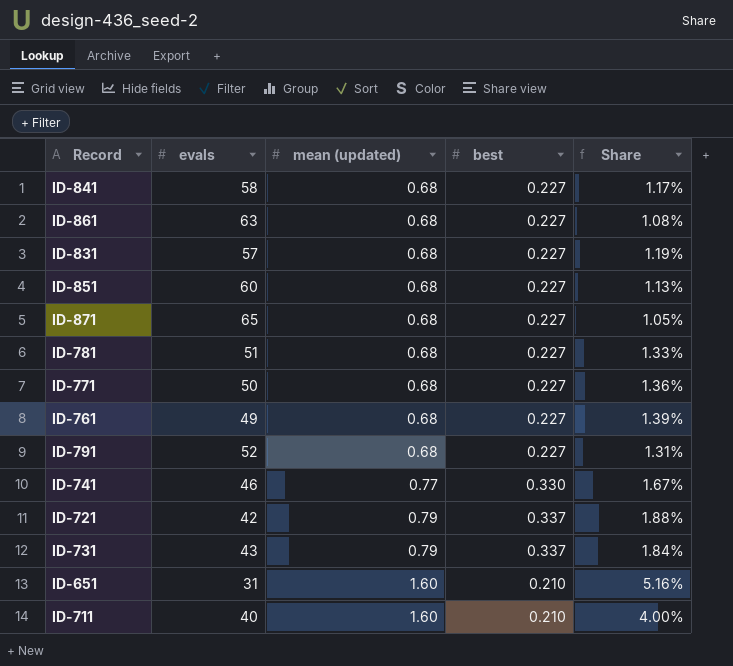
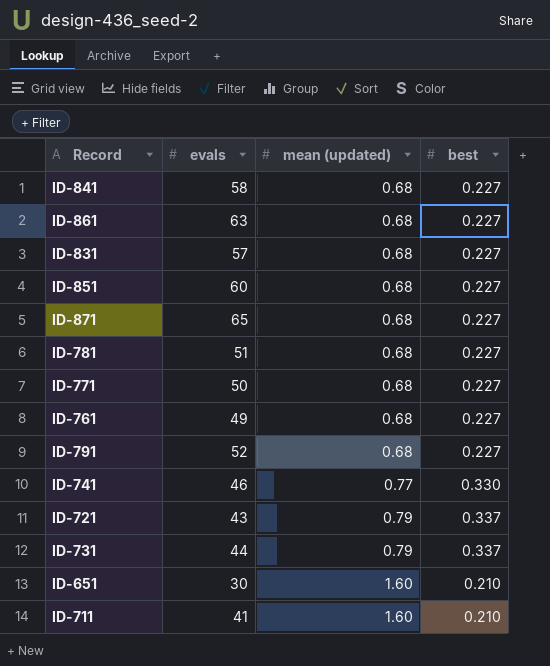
column Share | formula: [mean (updated)] / [evals] -> none
ID-721 | evals: 42 -> 43
ID-731 | evals: 43 -> 44
ID-651 | evals: 31 -> 30
ID-711 | evals: 40 -> 41

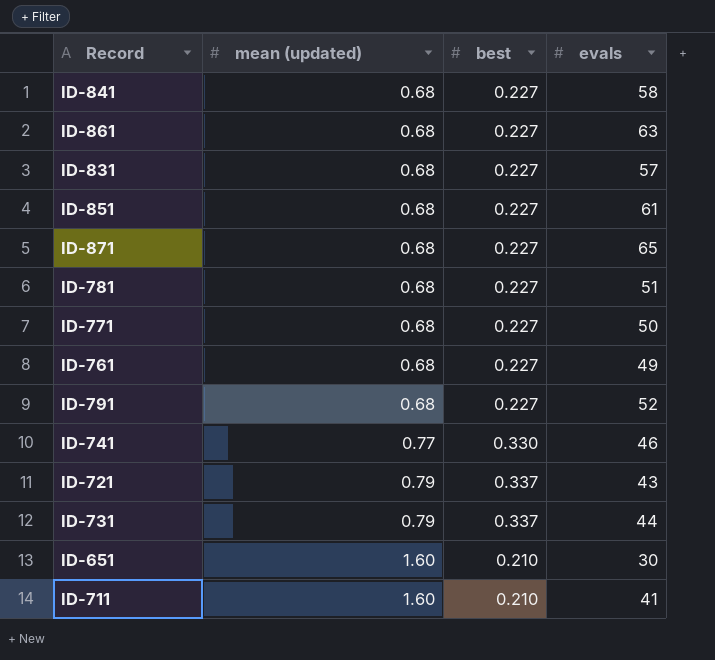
column evals | position: 2 -> 4
ID-851 | evals: 60 -> 61

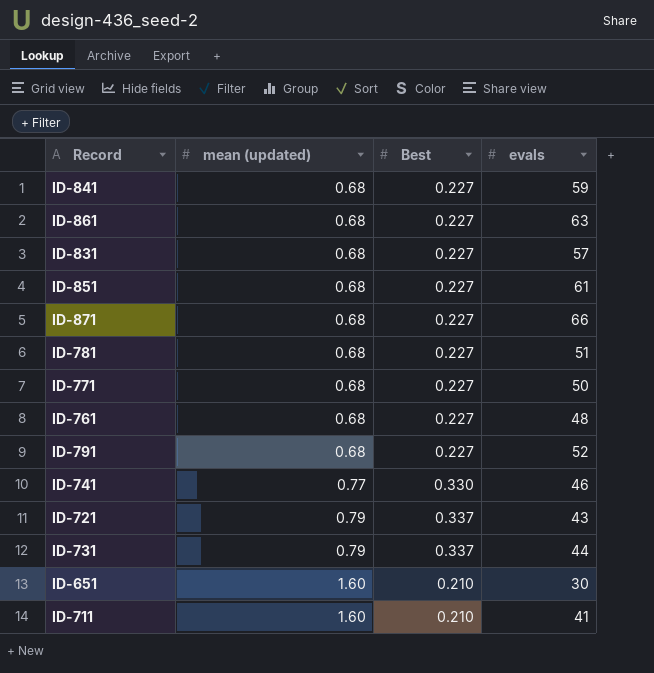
column name: best -> Best
ID-841 | evals: 58 -> 59
ID-871 | evals: 65 -> 66
ID-761 | evals: 49 -> 48

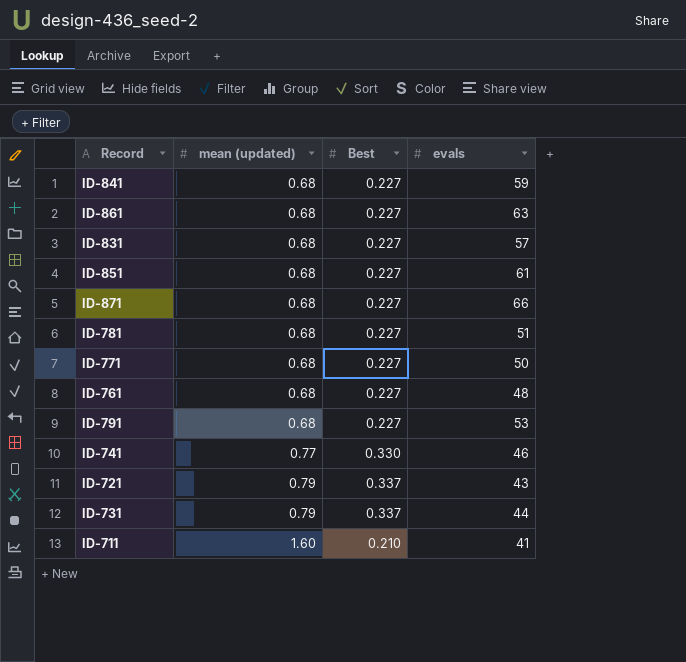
row ID-651: 1.60 | 0.210 | 30 -> none
ID-791 | evals: 52 -> 53

